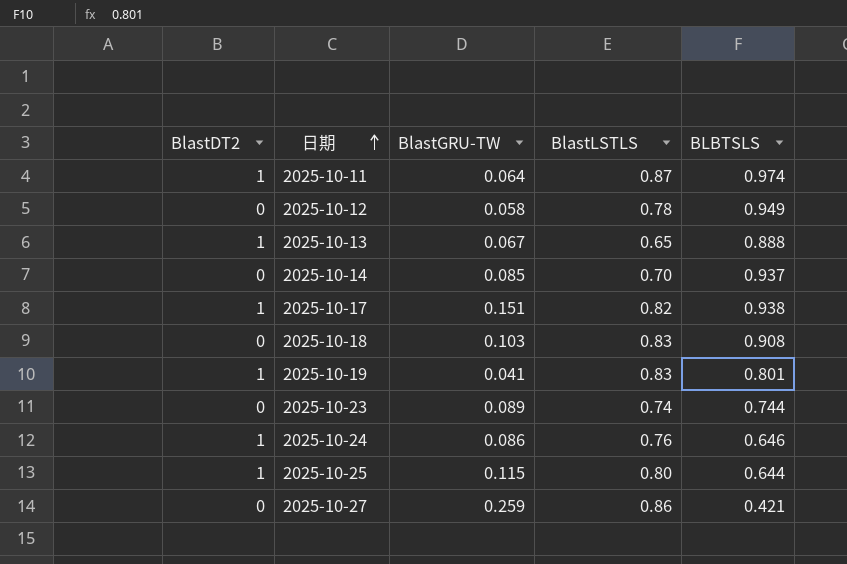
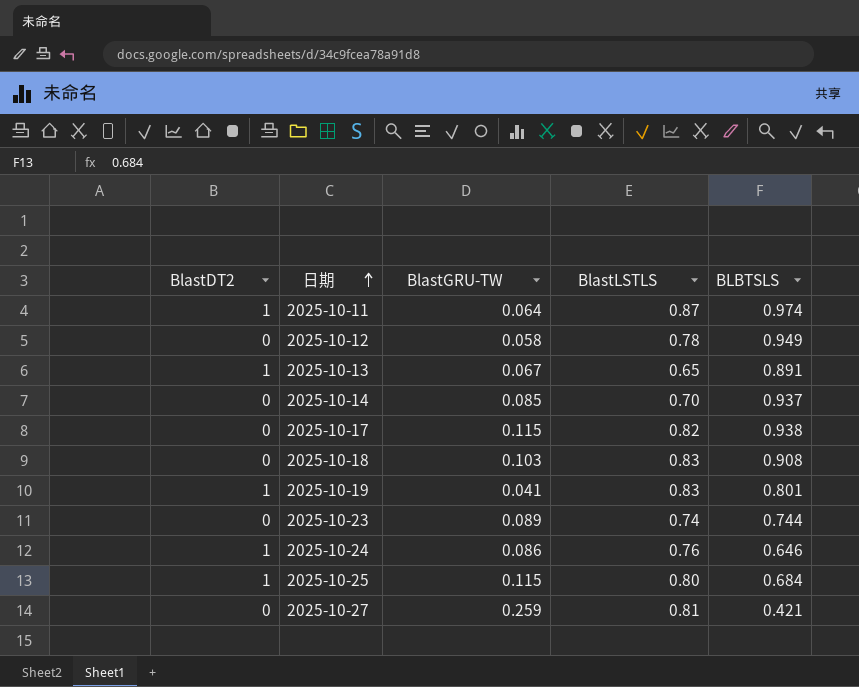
2025-10-13 | BLBTSLS: 0.888 -> 0.891
2025-10-17 | BlastDT2: 1 -> 0
2025-10-17 | BlastGRU-TW: 0.151 -> 0.115
2025-10-25 | BLBTSLS: 0.644 -> 0.684
2025-10-27 | BlastLSTLS: 0.86 -> 0.81

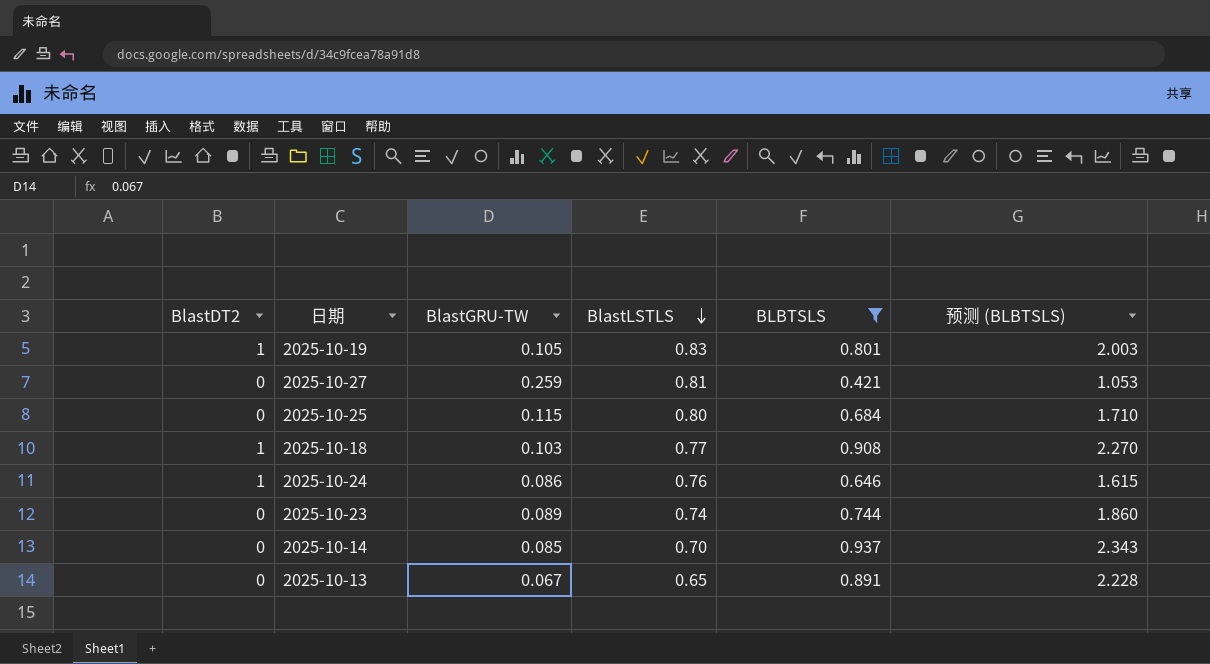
filter: none -> BLBTSLS <= 0.937
row order: 日期 ascending -> BlastLSTLS descending
column 预测 (BLBTSLS) | formula: none -> [BLBTSLS] * 2.5
2025-10-19 | BlastGRU-TW: 0.041 -> 0.105
2025-10-25 | BlastDT2: 1 -> 0
2025-10-18 | BlastDT2: 0 -> 1
2025-10-18 | BlastLSTLS: 0.83 -> 0.77
2025-10-13 | BlastDT2: 1 -> 0

